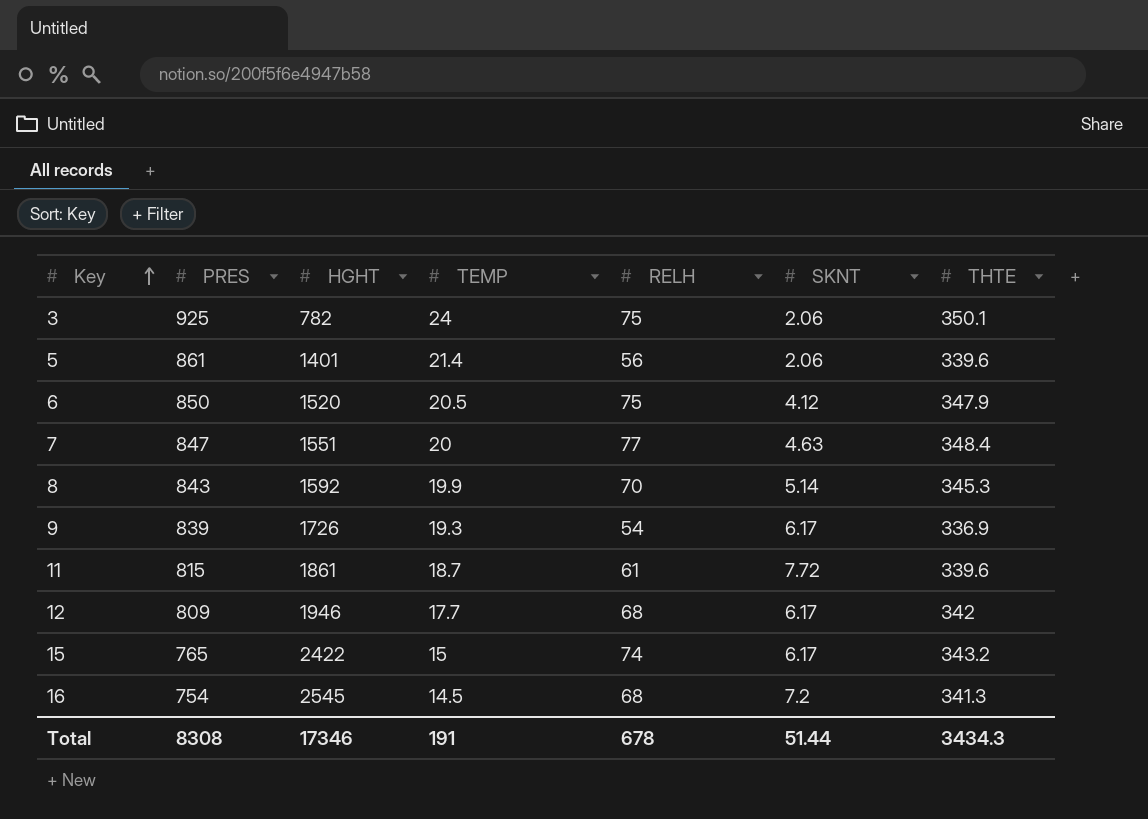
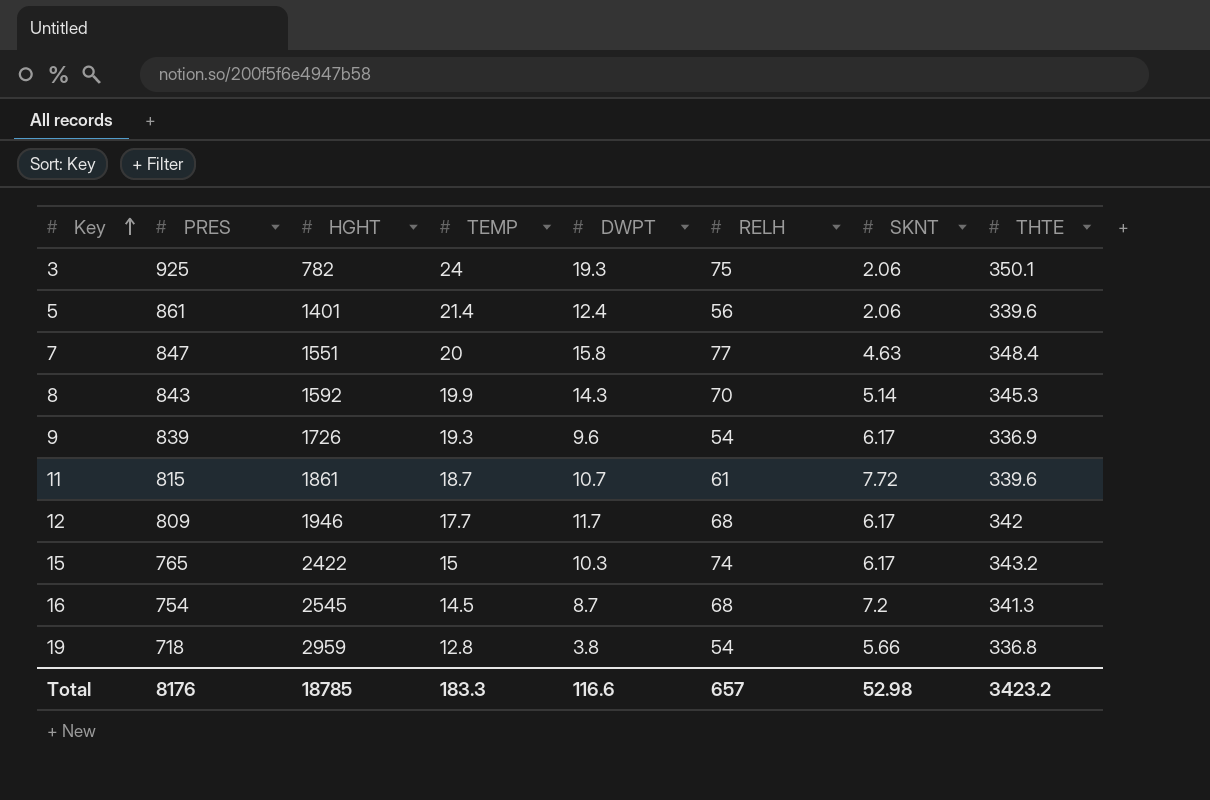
column DWPT | position: none -> 5
row 6: 850 | 1520 | 20.5 | 75 | 4.12 | 347.9 -> none
row 19: none -> 718 | 2959 | 12.8 | 3.8 | 54 | 5.66 | 336.8
Total | PRES: 8308 -> 8176
Total | HGHT: 17346 -> 18785
Total | TEMP: 191 -> 183.3
Total | RELH: 678 -> 657
Total | SKNT: 51.44 -> 52.98
Total | THTE: 3434.3 -> 3423.2

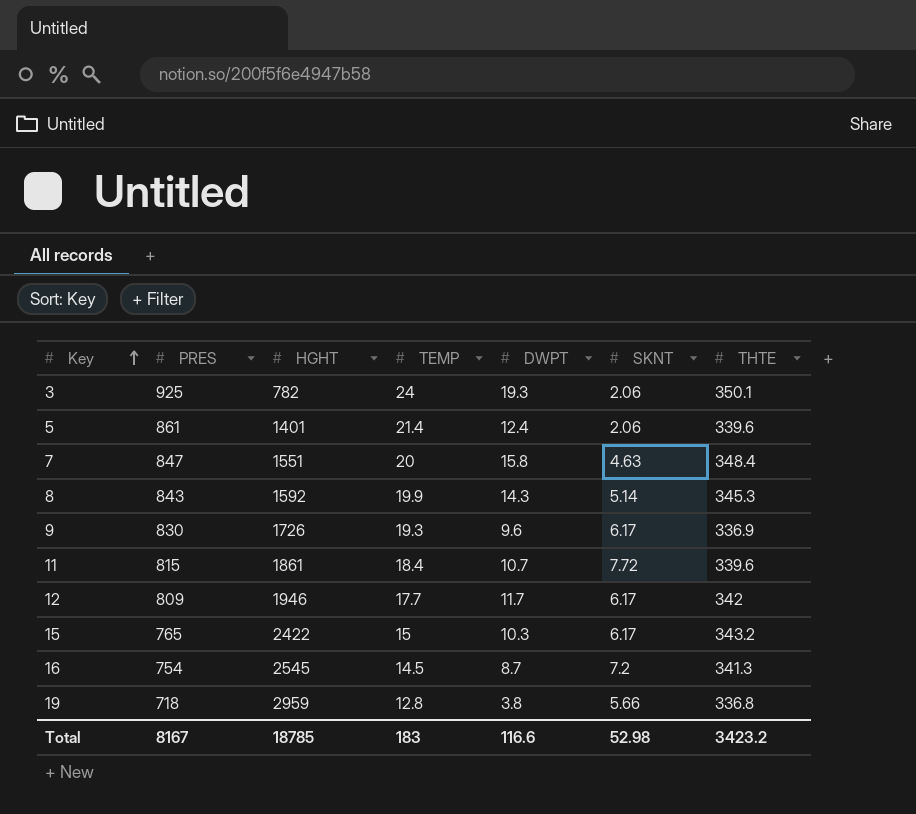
column RELH | position: 6 -> none
9 | PRES: 839 -> 830
11 | TEMP: 18.7 -> 18.4
Total | PRES: 8176 -> 8167
Total | TEMP: 183.3 -> 183

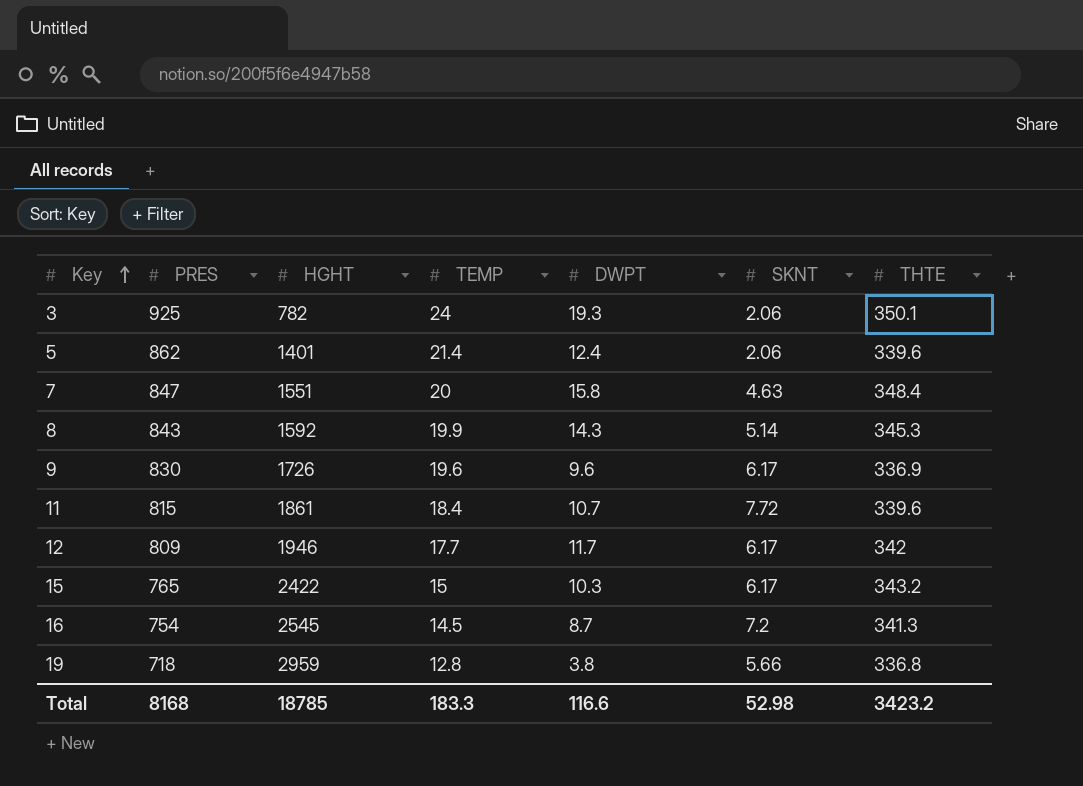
5 | PRES: 861 -> 862
9 | TEMP: 19.3 -> 19.6
Total | PRES: 8167 -> 8168
Total | TEMP: 183 -> 183.3

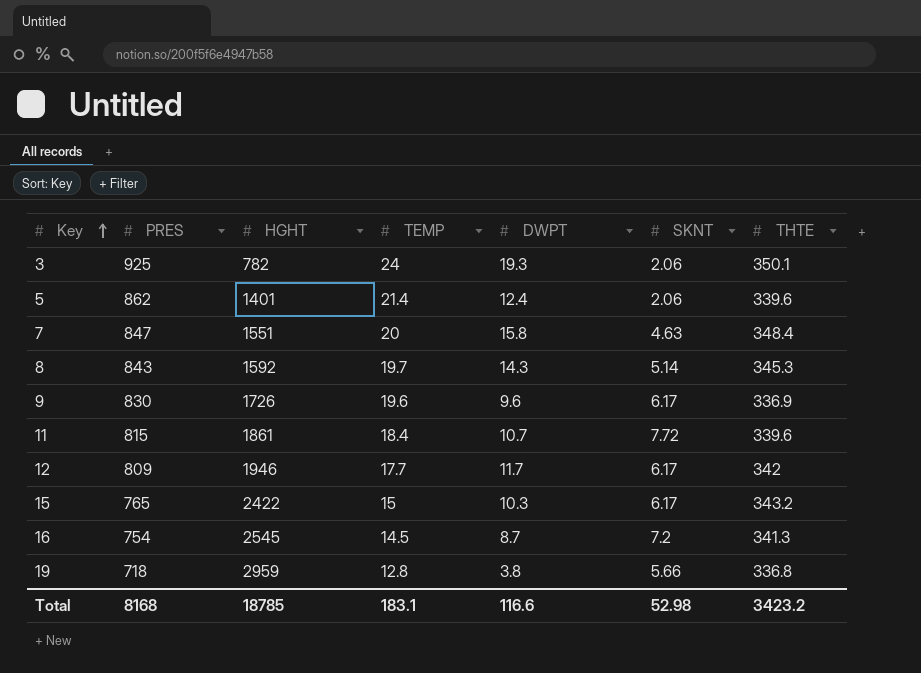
8 | TEMP: 19.9 -> 19.7
Total | TEMP: 183.3 -> 183.1

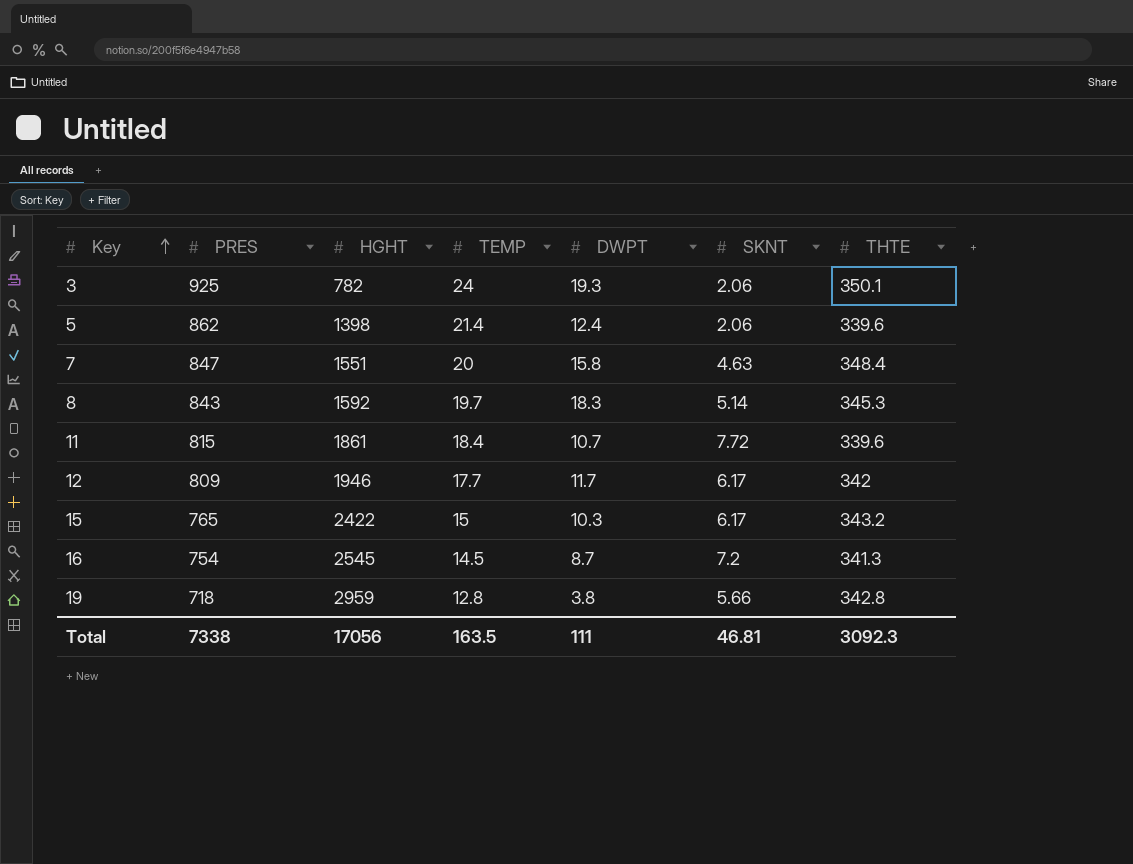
row 9: 830 | 1726 | 19.6 | 9.6 | 6.17 | 336.9 -> none
5 | HGHT: 1401 -> 1398
8 | DWPT: 14.3 -> 18.3
19 | THTE: 336.8 -> 342.8
Total | PRES: 8168 -> 7338
Total | HGHT: 18785 -> 17056
Total | TEMP: 183.1 -> 163.5
Total | DWPT: 116.6 -> 111
Total | SKNT: 52.98 -> 46.81
Total | THTE: 3423.2 -> 3092.3

